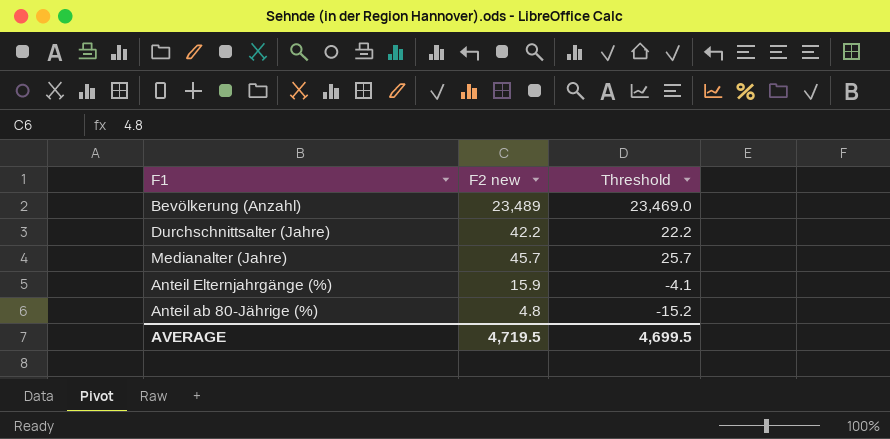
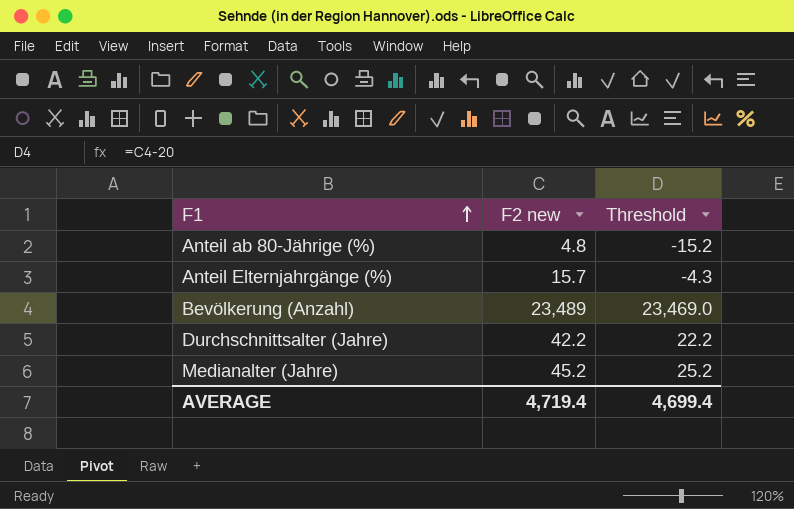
row order: none -> F1 ascending
Anteil Elternjahrgänge (%) | F2 new: 15.9 -> 15.7
Anteil Elternjahrgänge (%) | Threshold: -4.1 -> -4.3
Medianalter (Jahre) | F2 new: 45.7 -> 45.2
Medianalter (Jahre) | Threshold: 25.7 -> 25.2
AVERAGE | F2 new: 4,719.5 -> 4,719.4
AVERAGE | Threshold: 4,699.5 -> 4,699.4

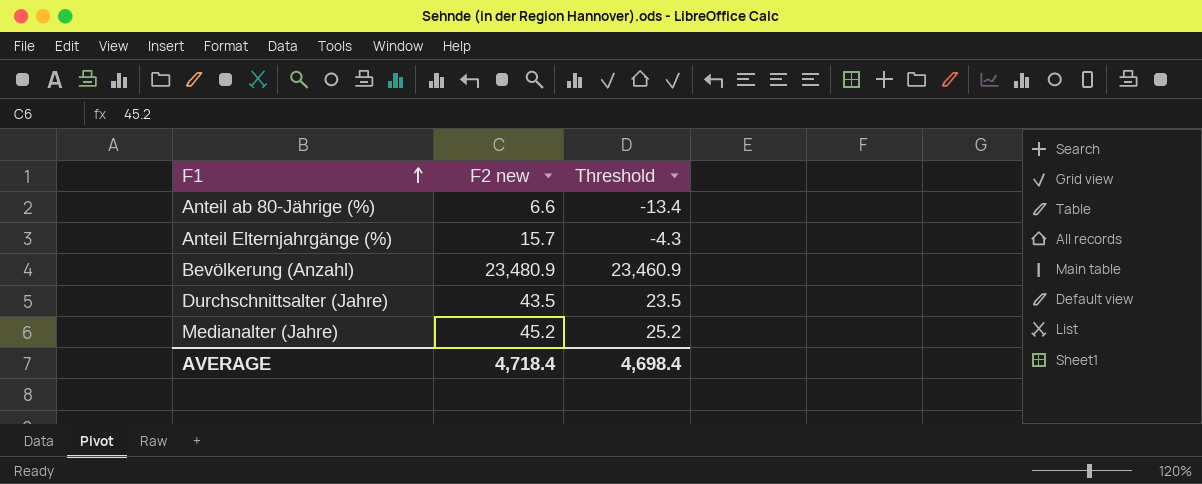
Anteil ab 80-Jährige (%) | F2 new: 4.8 -> 6.6
Anteil ab 80-Jährige (%) | Threshold: -15.2 -> -13.4
Bevölkerung (Anzahl) | F2 new: 23,489 -> 23,480.9
Bevölkerung (Anzahl) | Threshold: 23,469.0 -> 23,460.9
Durchschnittsalter (Jahre) | F2 new: 42.2 -> 43.5
Durchschnittsalter (Jahre) | Threshold: 22.2 -> 23.5
AVERAGE | F2 new: 4,719.4 -> 4,718.4
AVERAGE | Threshold: 4,699.4 -> 4,698.4

